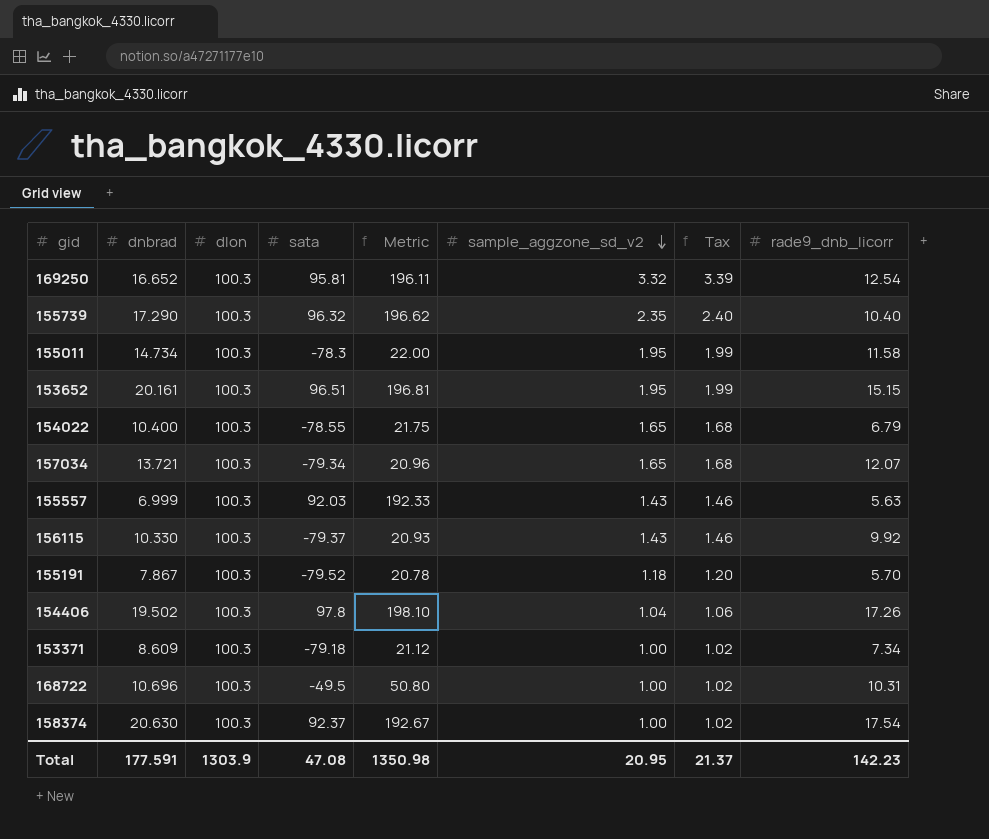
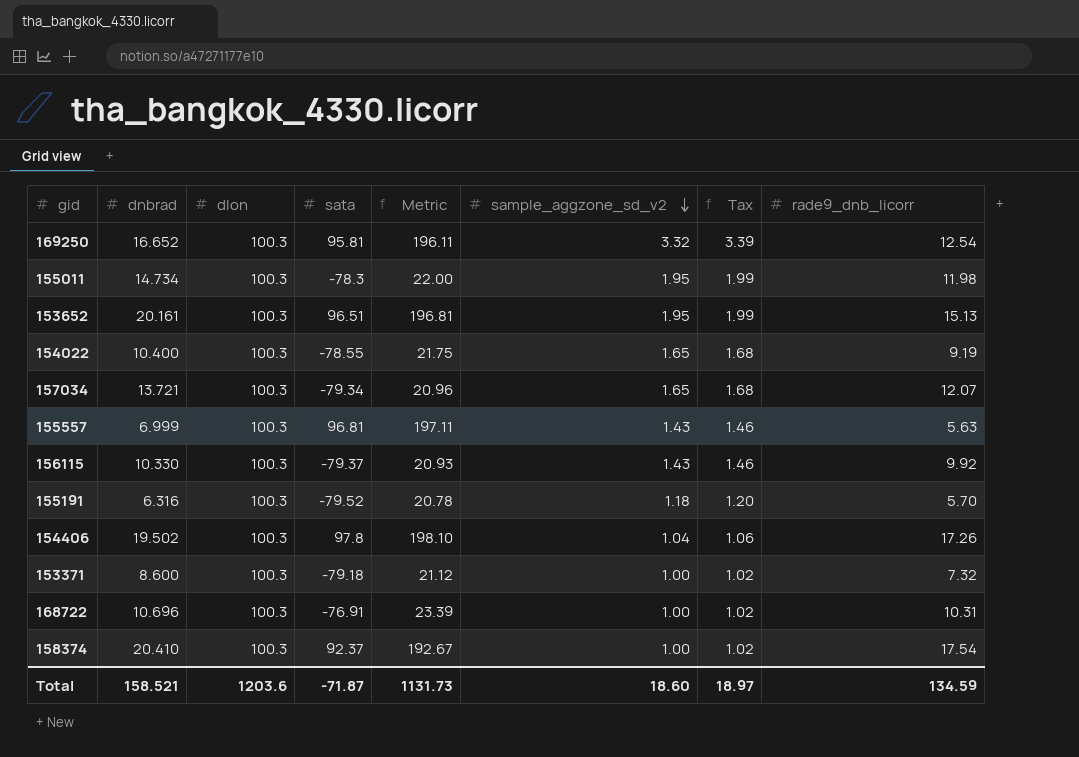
row 155739: 17.290 | 100.3 | 96.32 | 196.62 | 2.35 | 2.40 | 10.40 -> none
155011 | rade9_dnb_licorr: 11.58 -> 11.98
153652 | rade9_dnb_licorr: 15.15 -> 15.13
154022 | rade9_dnb_licorr: 6.79 -> 9.19
155557 | sata: 92.03 -> 96.81
155557 | Metric: 192.33 -> 197.11
155191 | dnbrad: 7.867 -> 6.316
153371 | dnbrad: 8.609 -> 8.600
153371 | rade9_dnb_licorr: 7.34 -> 7.32
168722 | sata: -49.5 -> -76.91
168722 | Metric: 50.80 -> 23.39
158374 | dnbrad: 20.630 -> 20.410
Total | dnbrad: 177.591 -> 158.521
Total | dlon: 1303.9 -> 1203.6
Total | sata: 47.08 -> -71.87
Total | Metric: 1350.98 -> 1131.73
Total | sample_aggzone_sd_v2: 20.95 -> 18.60
Total | Tax: 21.37 -> 18.97
Total | rade9_dnb_licorr: 142.23 -> 134.59

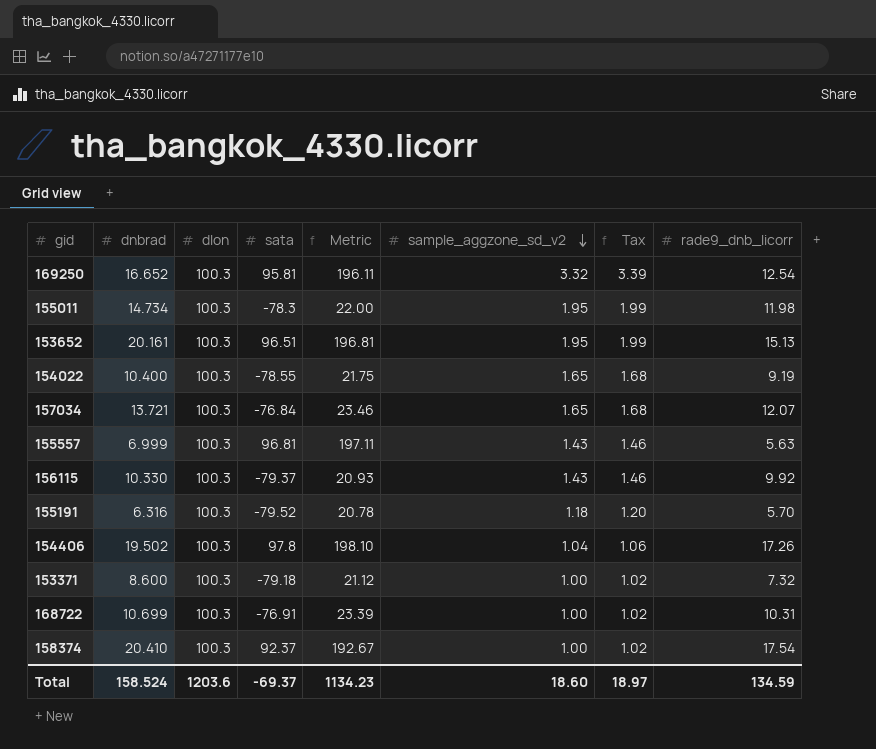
157034 | sata: -79.34 -> -76.84
157034 | Metric: 20.96 -> 23.46
168722 | dnbrad: 10.696 -> 10.699
Total | dnbrad: 158.521 -> 158.524
Total | sata: -71.87 -> -69.37
Total | Metric: 1131.73 -> 1134.23

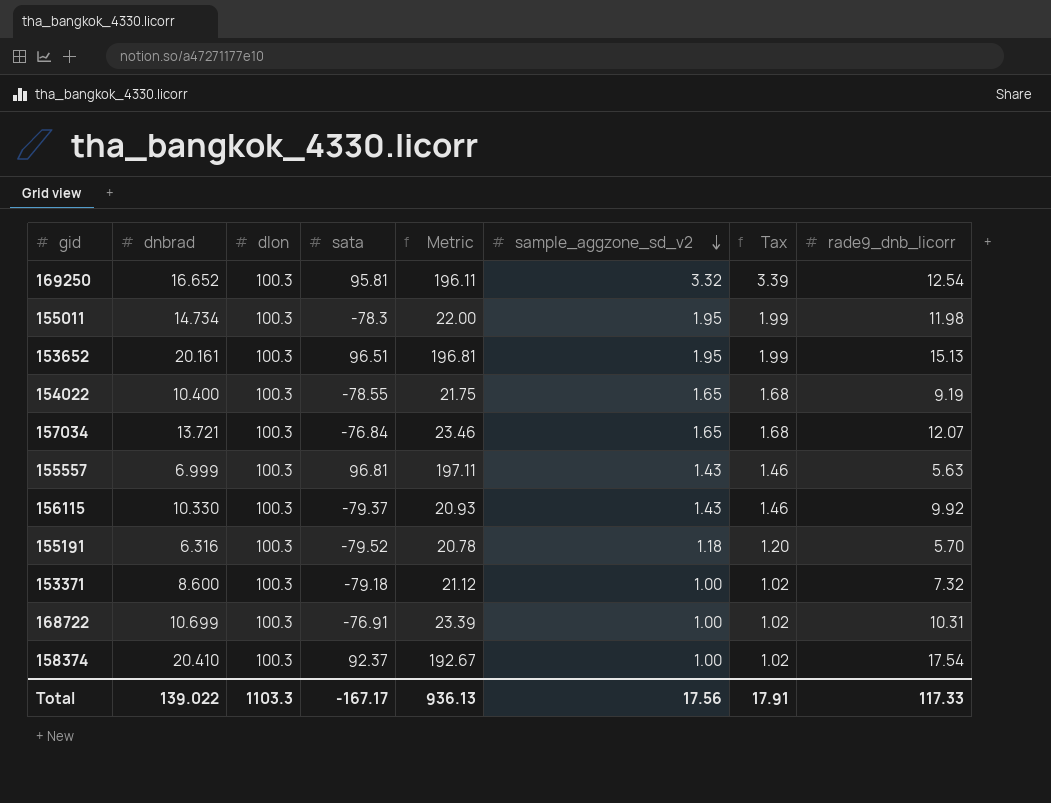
row 154406: 19.502 | 100.3 | 97.8 | 198.10 | 1.04 | 1.06 | 17.26 -> none
Total | dnbrad: 158.524 -> 139.022
Total | dlon: 1203.6 -> 1103.3
Total | sata: -69.37 -> -167.17
Total | Metric: 1134.23 -> 936.13
Total | sample_aggzone_sd_v2: 18.60 -> 17.56
Total | Tax: 18.97 -> 17.91
Total | rade9_dnb_licorr: 134.59 -> 117.33

